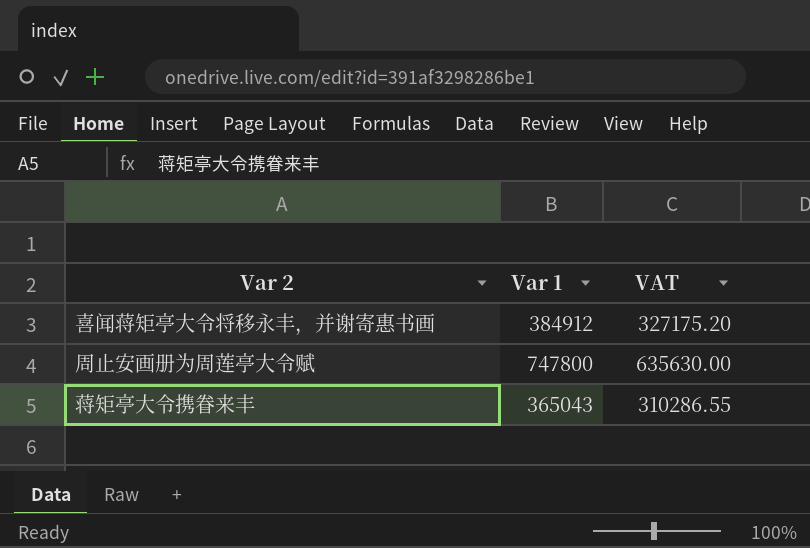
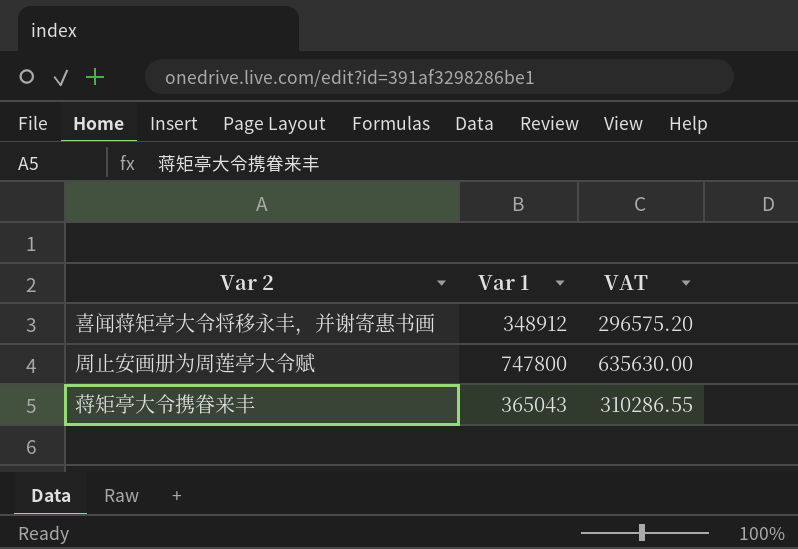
喜闻蒋矩亭大令将移永丰，并谢寄惠书画 | Var 1: 384912 -> 348912
喜闻蒋矩亭大令将移永丰，并谢寄惠书画 | VAT: 327175.20 -> 296575.20

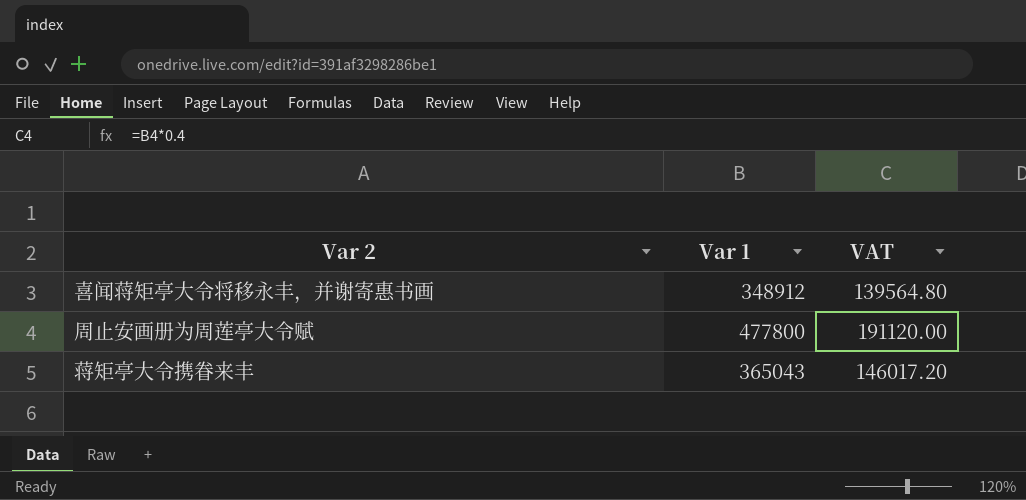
column VAT | formula: [Var 1] * 0.85 -> [Var 1] * 0.4
周止安画册为周莲亭大令赋 | Var 1: 747800 -> 477800

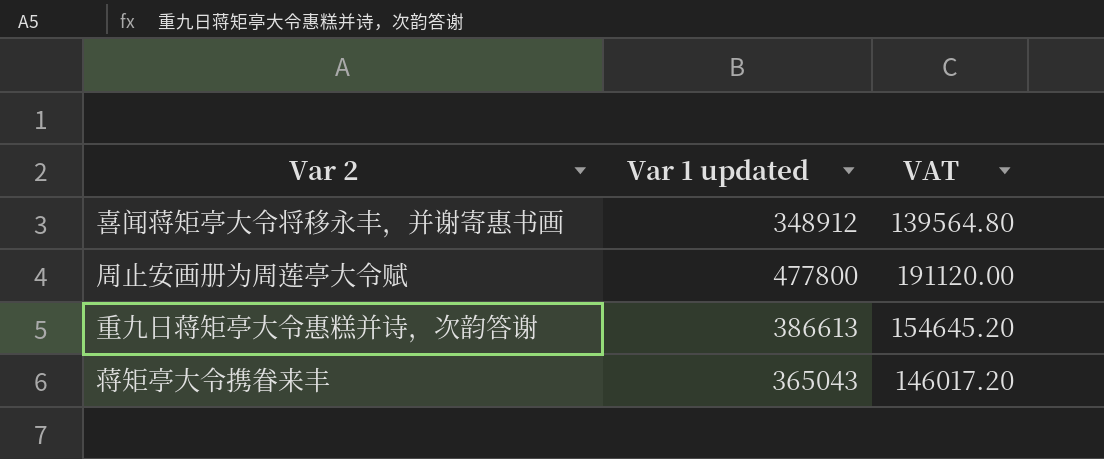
column name: Var 1 -> Var 1 updated
row 重九日蒋矩亭大令惠糕并诗，次韵答谢: none -> 386613 | 154645.20

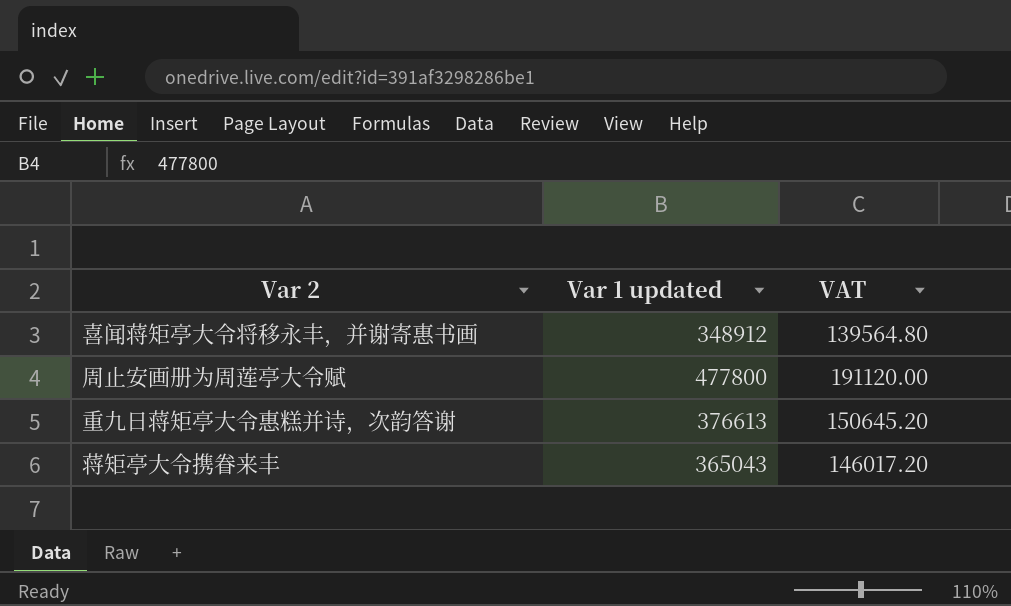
重九日蒋矩亭大令惠糕并诗，次韵答谢 | Var 1 updated: 386613 -> 376613
重九日蒋矩亭大令惠糕并诗，次韵答谢 | VAT: 154645.20 -> 150645.20

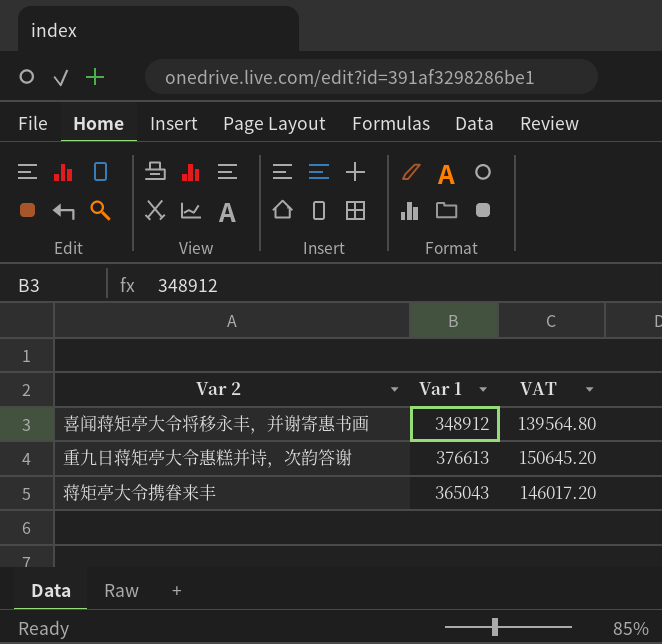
column name: Var 1 updated -> Var 1
row 周止安画册为周莲亭大令赋: 477800 | 191120.00 -> none

